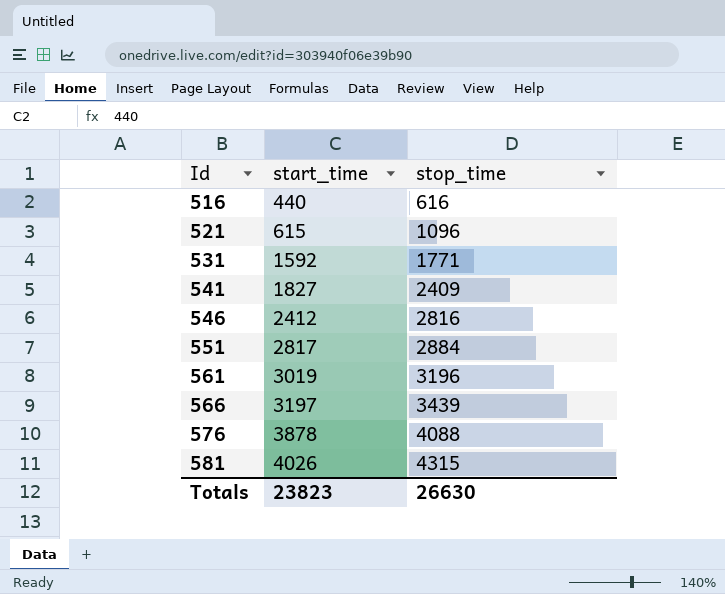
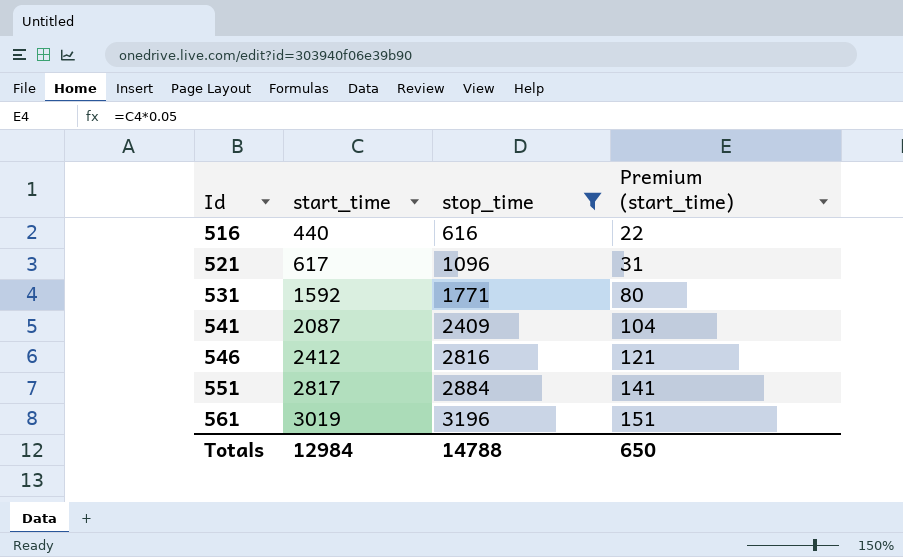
filter: none -> stop_time <= 3196
column Premium (start_time) | formula: none -> [start_time] * 0.05
521 | start_time: 615 -> 617
541 | start_time: 1827 -> 2087
Totals | start_time: 23823 -> 12984
Totals | stop_time: 26630 -> 14788

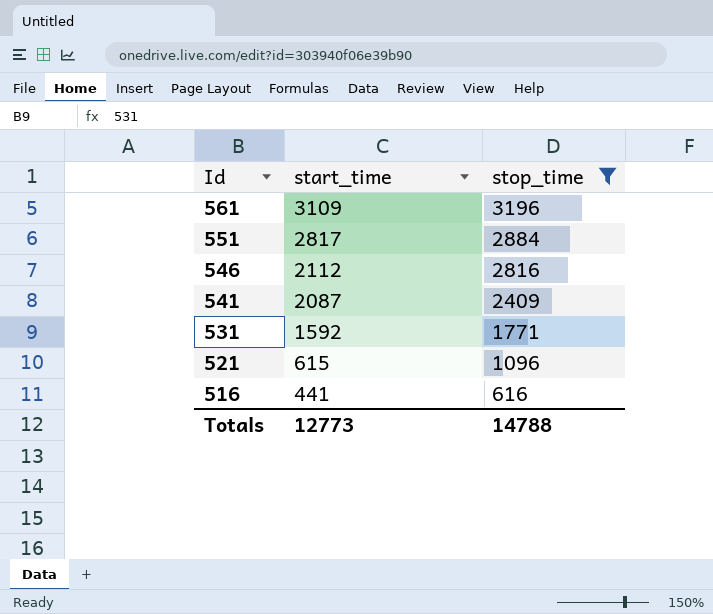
row order: Id ascending -> Id descending
column Premium (start_time) | formula: [start_time] * 0.05 -> none
561 | start_time: 3019 -> 3109
546 | start_time: 2412 -> 2112
521 | start_time: 617 -> 615
516 | start_time: 440 -> 441
Totals | start_time: 12984 -> 12773

